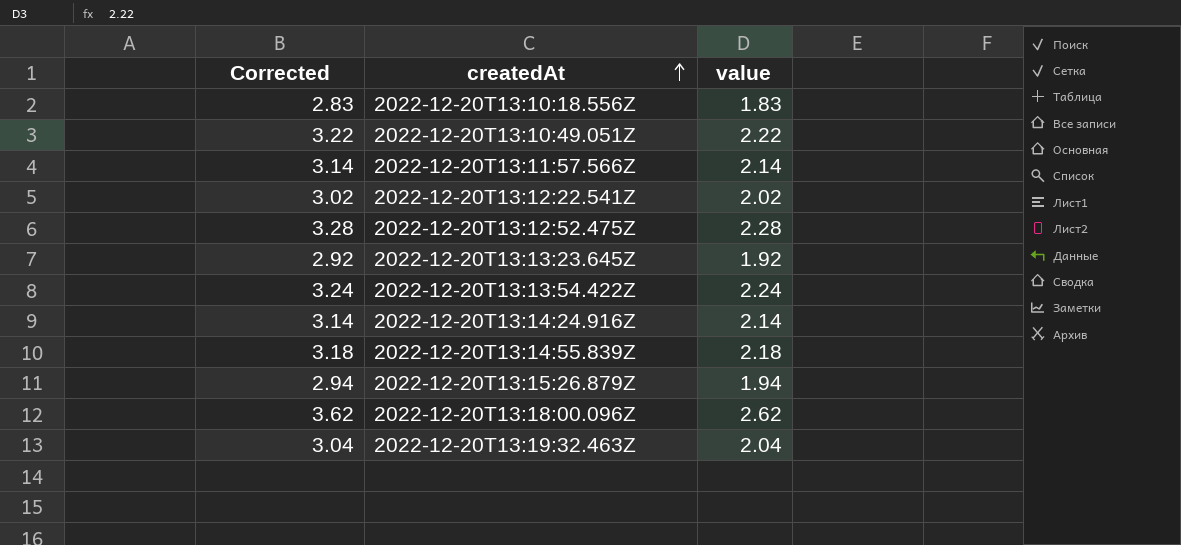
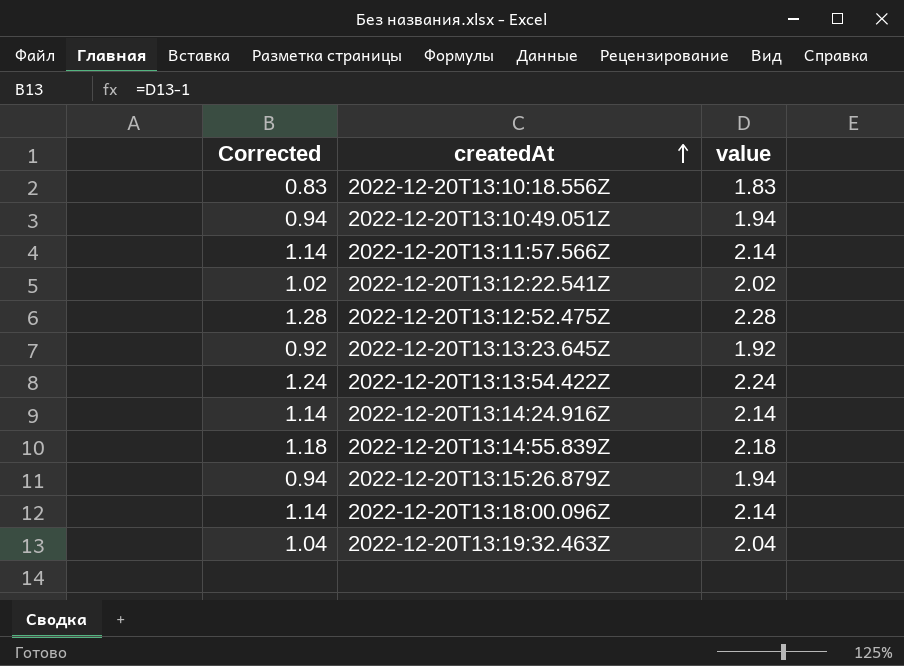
column Corrected | formula: [value] + 1 -> [value] - 1
2022-12-20T13:10:49.051Z | value: 2.22 -> 1.94
2022-12-20T13:18:00.096Z | value: 2.62 -> 2.14

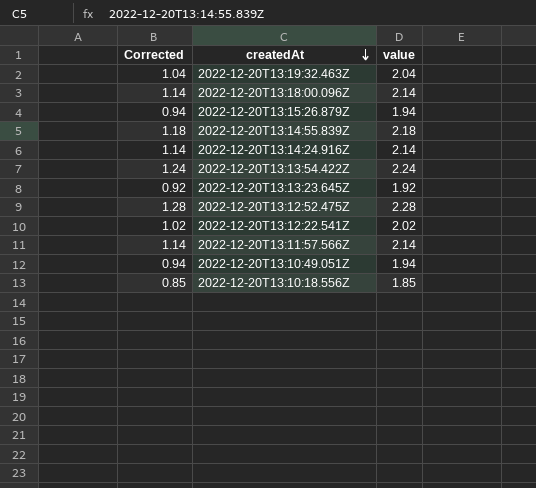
row order: createdAt ascending -> createdAt descending
2022-12-20T13:10:18.556Z | Corrected: 0.83 -> 0.85
2022-12-20T13:10:18.556Z | value: 1.83 -> 1.85

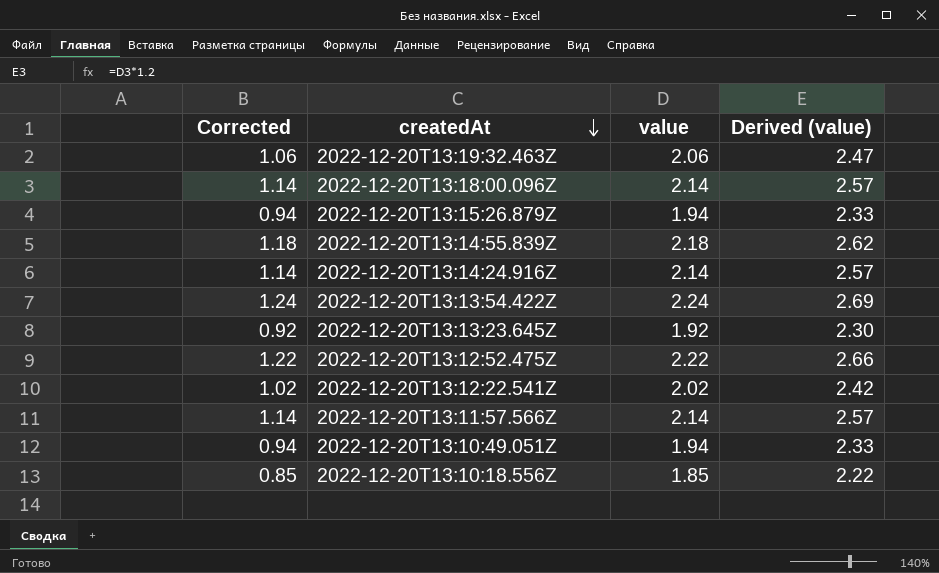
column Derived (value) | formula: none -> [value] * 1.2
2022-12-20T13:19:32.463Z | Corrected: 1.04 -> 1.06
2022-12-20T13:19:32.463Z | value: 2.04 -> 2.06
2022-12-20T13:12:52.475Z | Corrected: 1.28 -> 1.22
2022-12-20T13:12:52.475Z | value: 2.28 -> 2.22

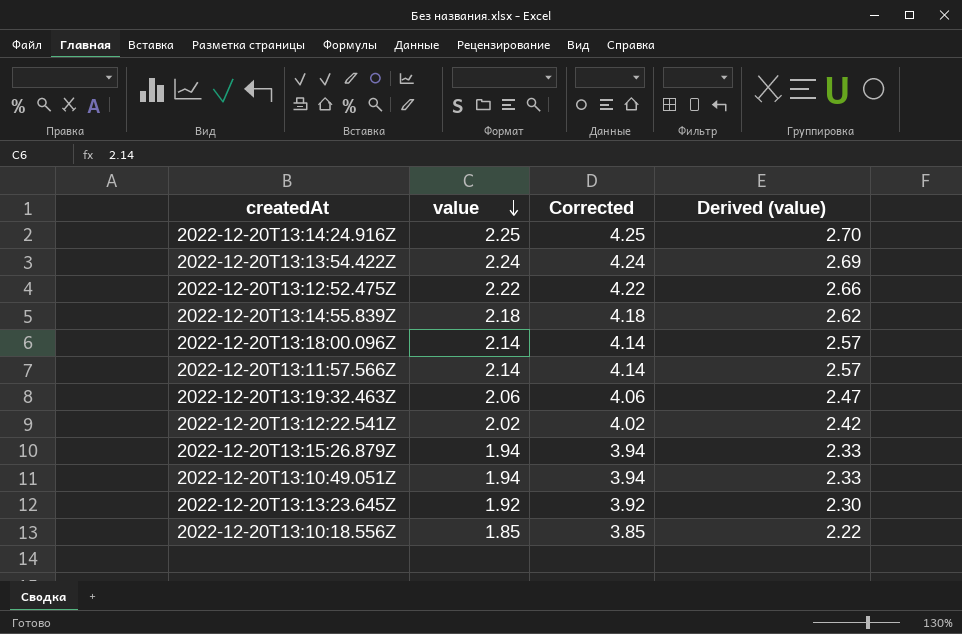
row order: createdAt descending -> value descending
column Corrected | formula: [value] - 1 -> [value] + 2
column Corrected | position: 1 -> 3
2022-12-20T13:14:24.916Z | value: 2.14 -> 2.25
2022-12-20T13:14:24.916Z | Derived (value): 2.57 -> 2.70

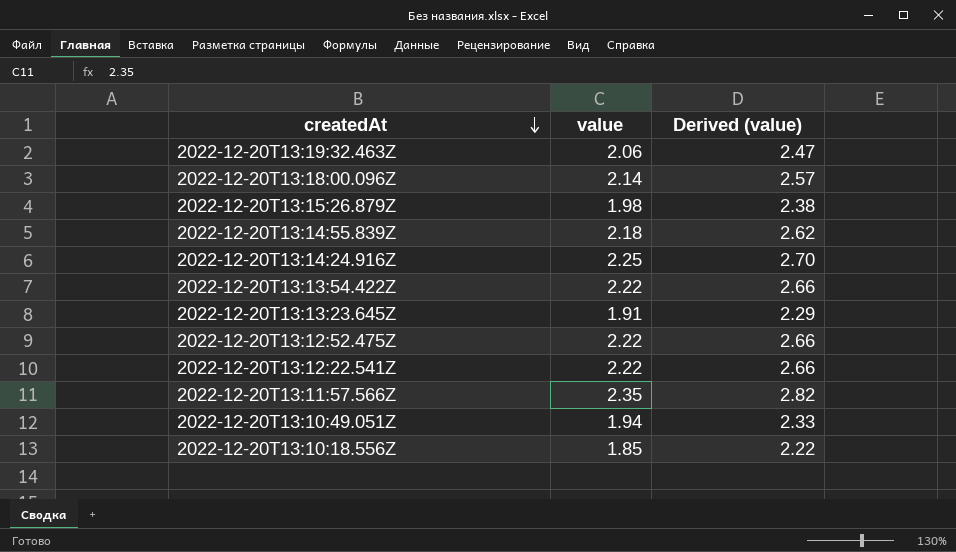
row order: value descending -> createdAt descending
column Corrected | formula: [value] + 2 -> none
2022-12-20T13:15:26.879Z | value: 1.94 -> 1.98
2022-12-20T13:15:26.879Z | Derived (value): 2.33 -> 2.38
2022-12-20T13:13:54.422Z | value: 2.24 -> 2.22
2022-12-20T13:13:54.422Z | Derived (value): 2.69 -> 2.66
2022-12-20T13:13:23.645Z | value: 1.92 -> 1.91
2022-12-20T13:13:23.645Z | Derived (value): 2.30 -> 2.29
2022-12-20T13:12:22.541Z | value: 2.02 -> 2.22
2022-12-20T13:12:22.541Z | Derived (value): 2.42 -> 2.66
2022-12-20T13:11:57.566Z | value: 2.14 -> 2.35
2022-12-20T13:11:57.566Z | Derived (value): 2.57 -> 2.82

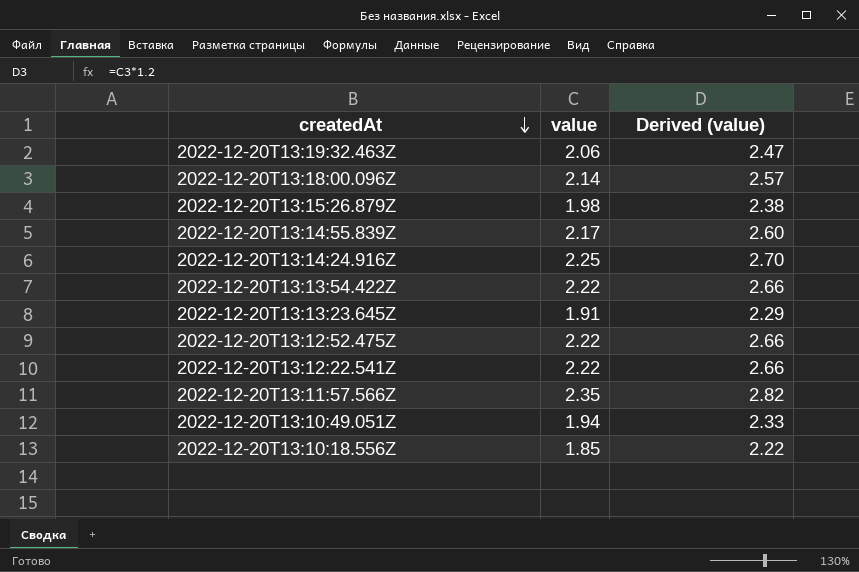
2022-12-20T13:14:55.839Z | value: 2.18 -> 2.17
2022-12-20T13:14:55.839Z | Derived (value): 2.62 -> 2.60

